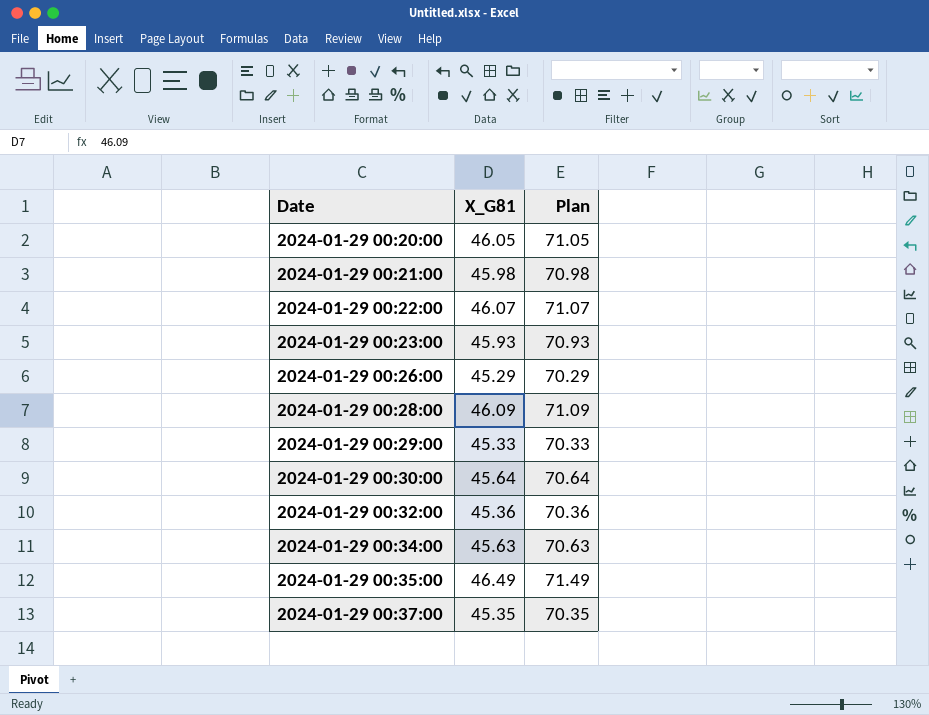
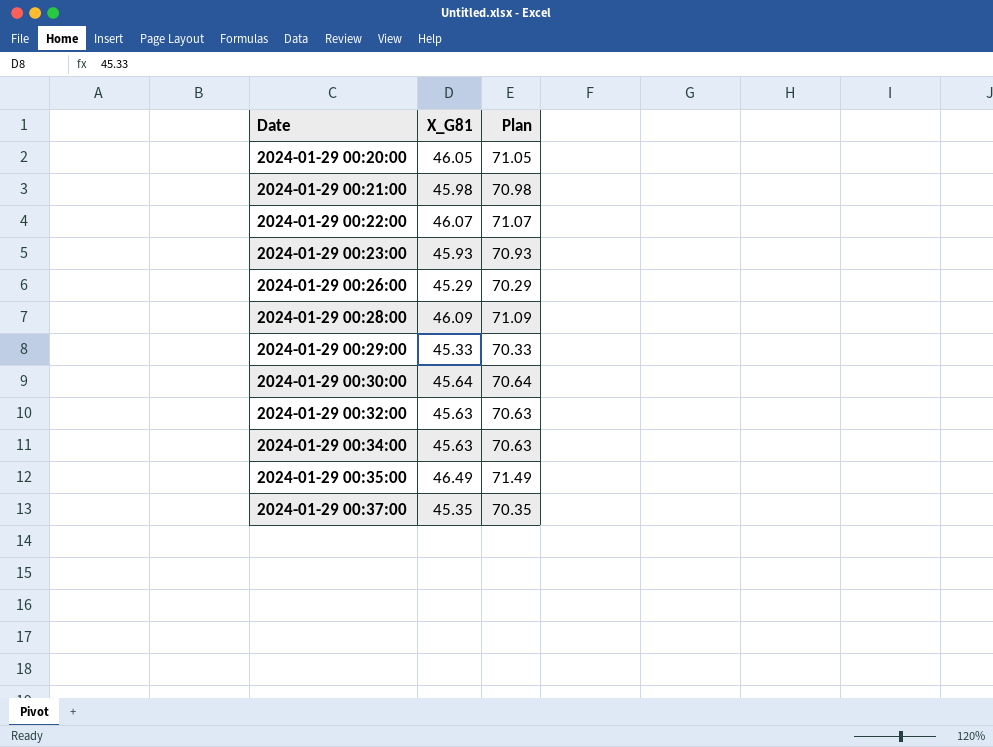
2024-01-29 00:32:00 | X_G81: 45.36 -> 45.63
2024-01-29 00:32:00 | Plan: 70.36 -> 70.63

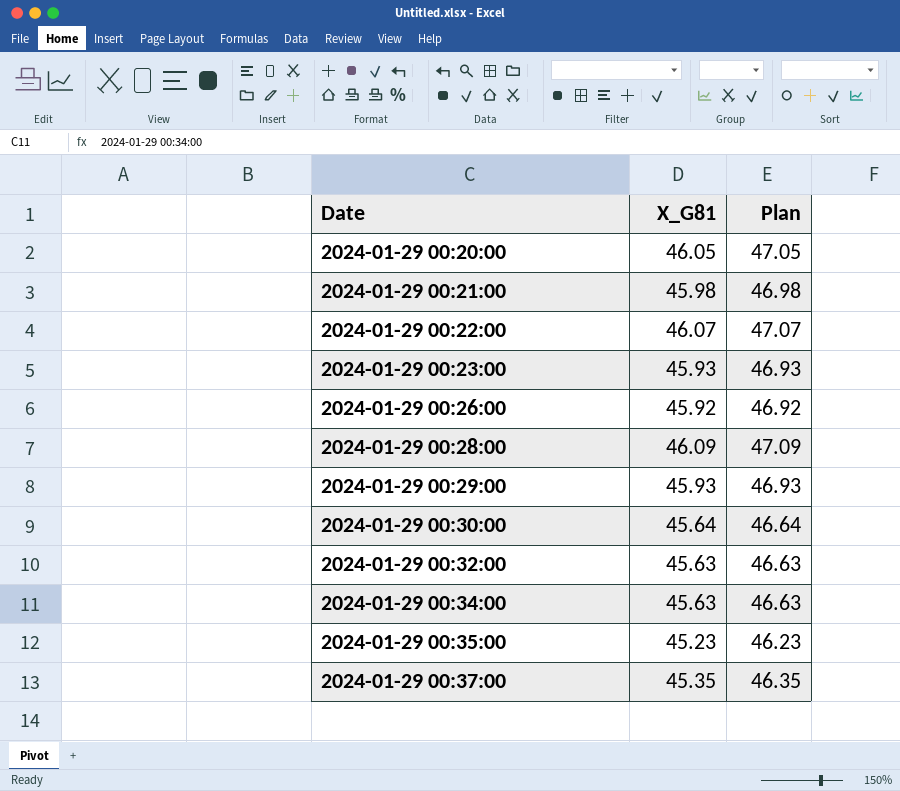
column Plan | formula: [X_G81] + 25 -> [X_G81] + 1
2024-01-29 00:26:00 | X_G81: 45.29 -> 45.92
2024-01-29 00:29:00 | X_G81: 45.33 -> 45.93
2024-01-29 00:35:00 | X_G81: 46.49 -> 45.23

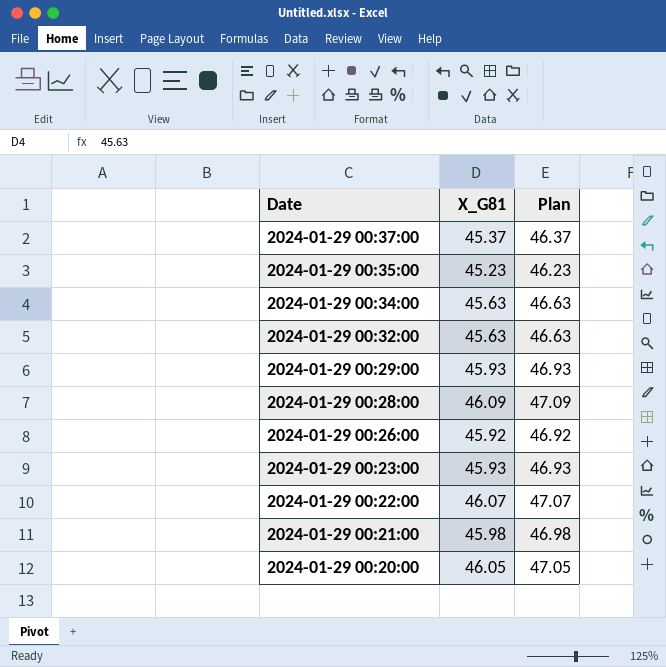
row order: Date ascending -> Date descending
row 2024-01-29 00:30:00: 45.64 | 46.64 -> none
2024-01-29 00:37:00 | X_G81: 45.35 -> 45.37
2024-01-29 00:37:00 | Plan: 46.35 -> 46.37

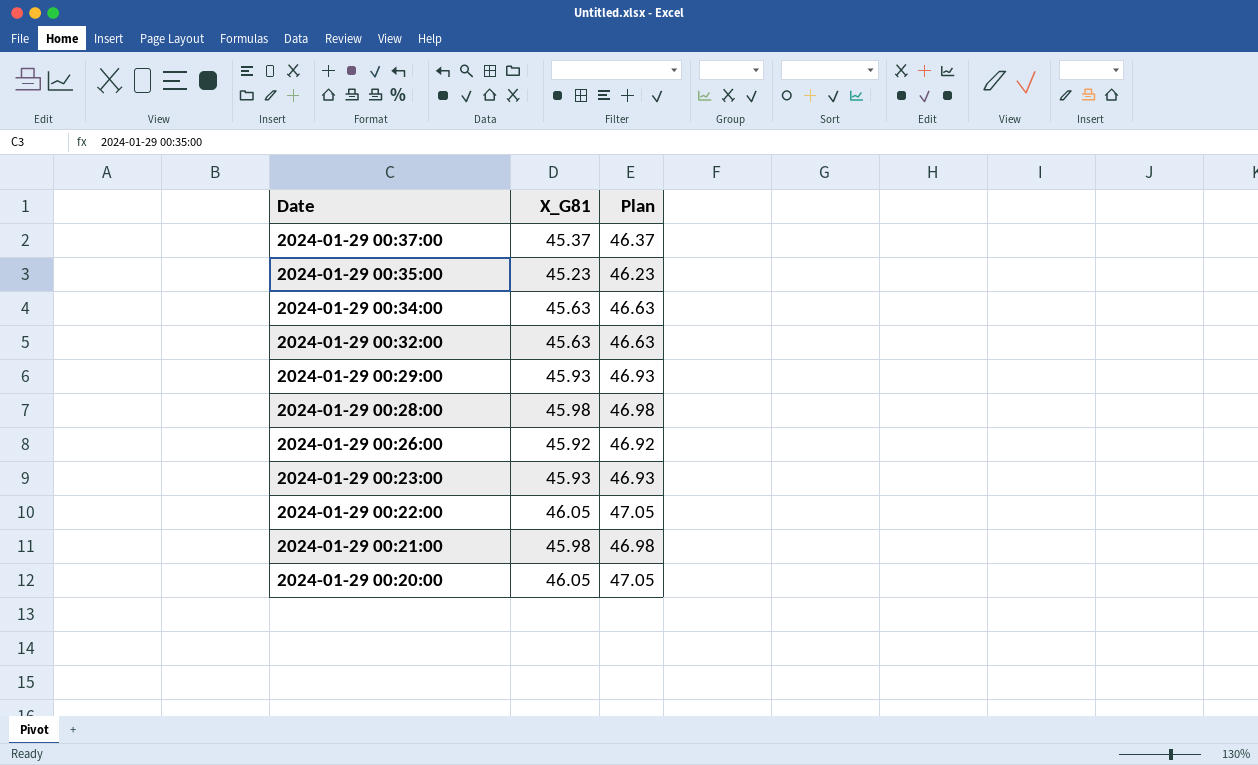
2024-01-29 00:28:00 | X_G81: 46.09 -> 45.98
2024-01-29 00:28:00 | Plan: 47.09 -> 46.98
2024-01-29 00:22:00 | X_G81: 46.07 -> 46.05
2024-01-29 00:22:00 | Plan: 47.07 -> 47.05

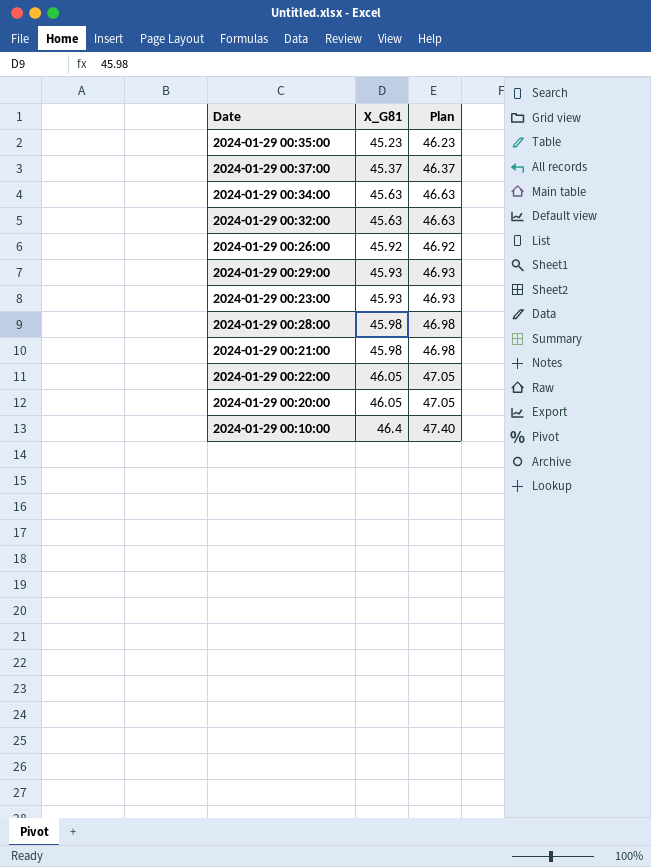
row order: Date descending -> X_G81 ascending
row 2024-01-29 00:10:00: none -> 46.4 | 47.40

